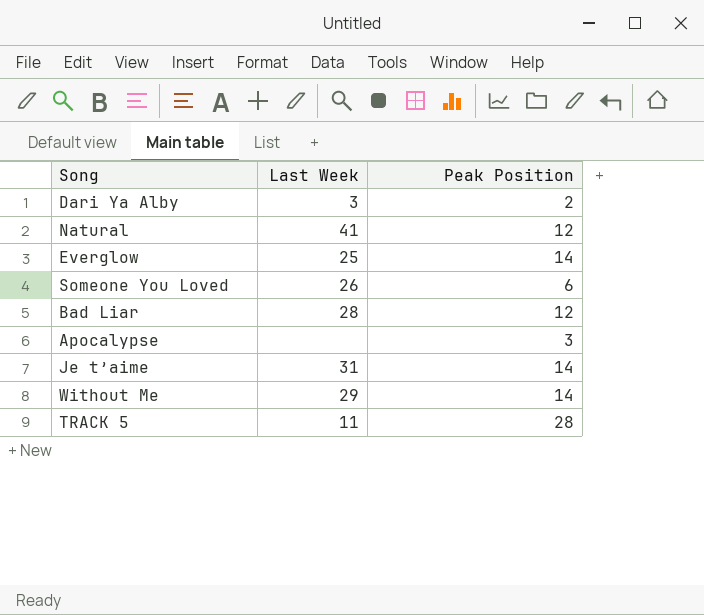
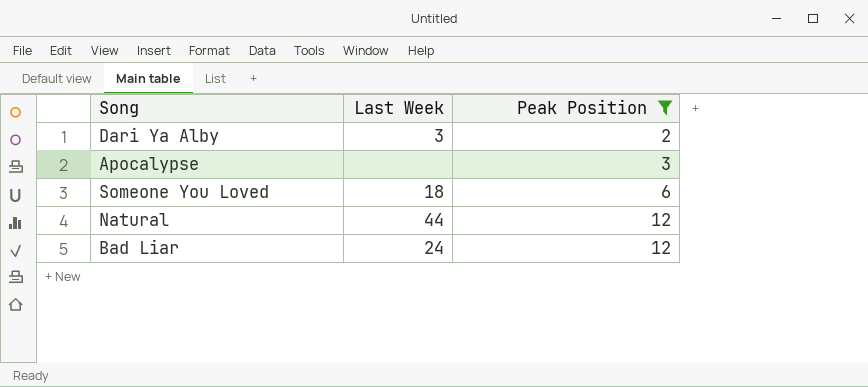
filter: none -> Peak Position <= 12
row order: none -> Peak Position ascending
Someone You Loved | Last Week: 26 -> 18
Natural | Last Week: 41 -> 44
Bad Liar | Last Week: 28 -> 24

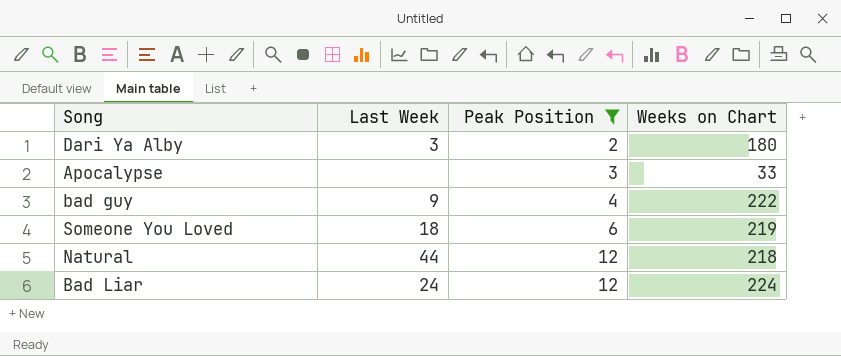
column Weeks on Chart | position: none -> 4
row bad guy: none -> 9 | 4 | 222

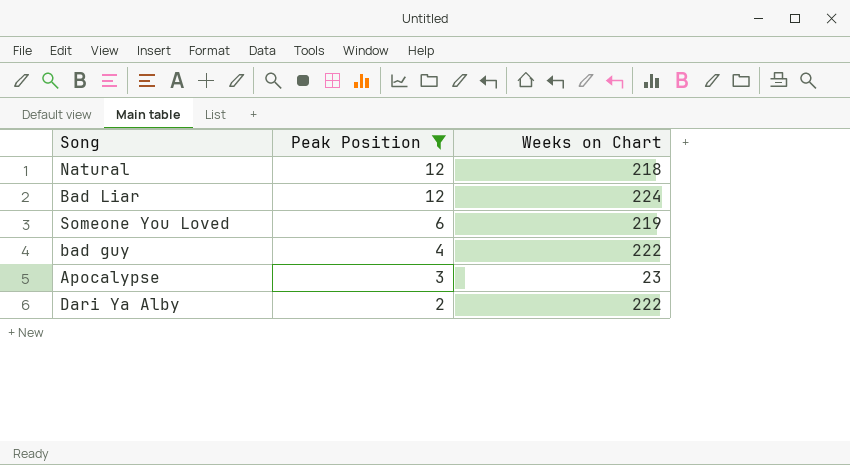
row order: Peak Position ascending -> Peak Position descending
column Last Week | position: 2 -> none
Apocalypse | Weeks on Chart: 33 -> 23
Dari Ya Alby | Weeks on Chart: 180 -> 222

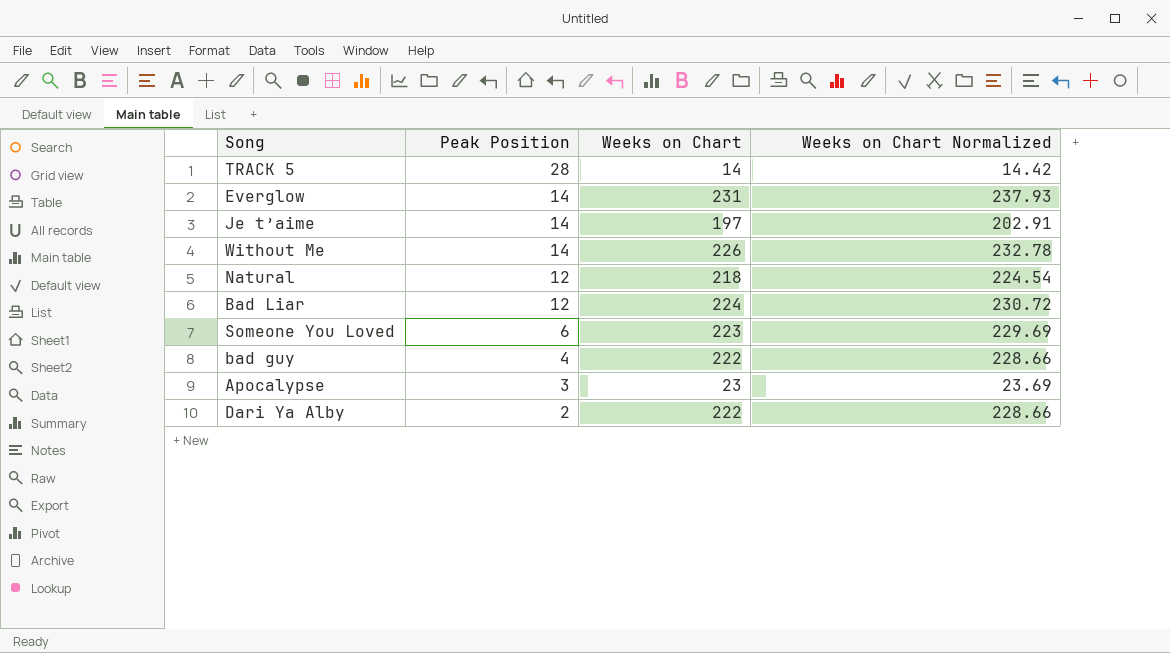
filter: Peak Position <= 12 -> none
column Weeks on Chart Normalized | formula: none -> [Weeks on Chart] * 1.03
Someone You Loved | Weeks on Chart: 219 -> 223

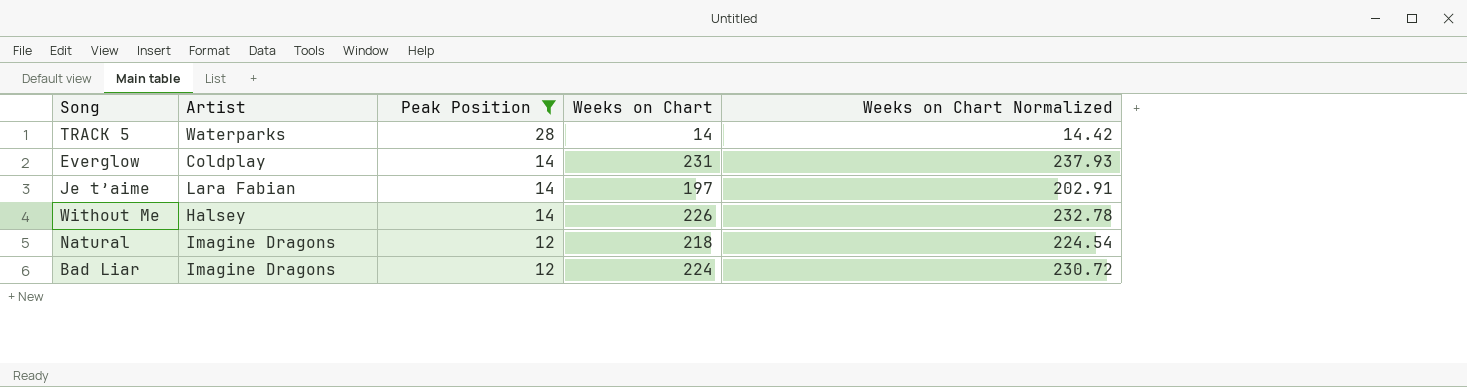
filter: none -> Peak Position >= 12
column Artist | position: none -> 2

